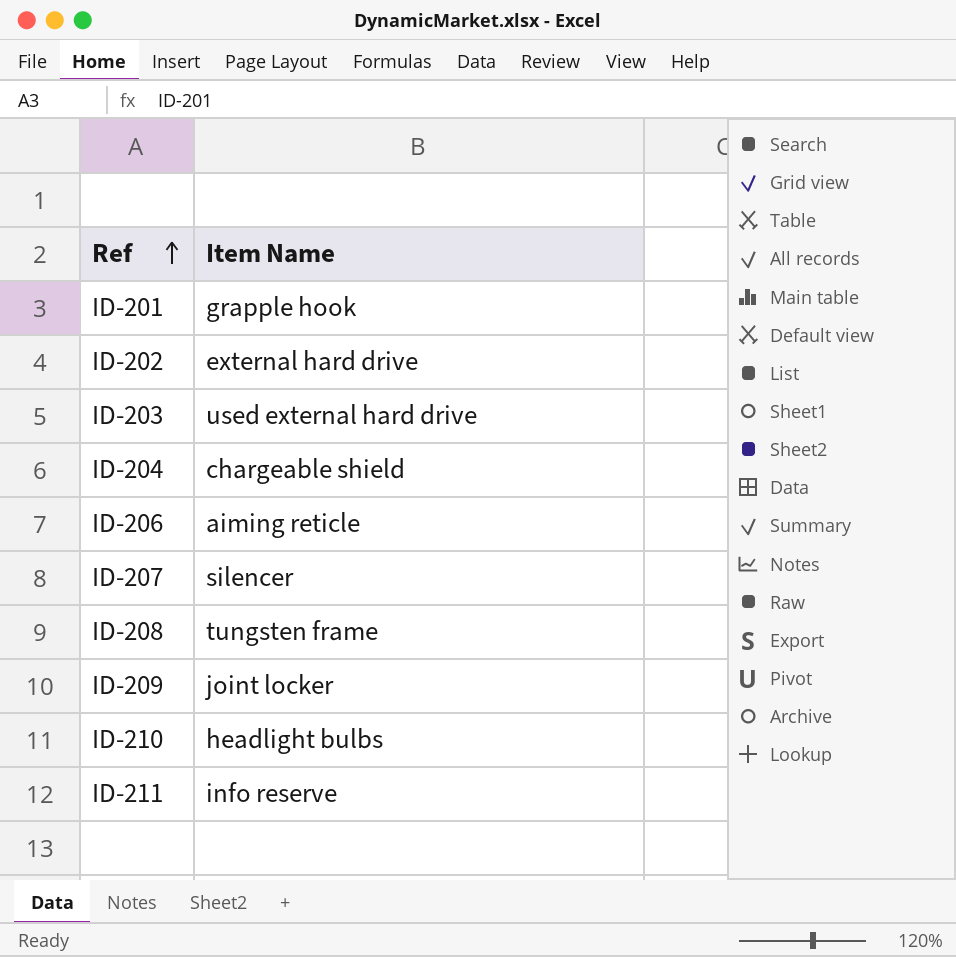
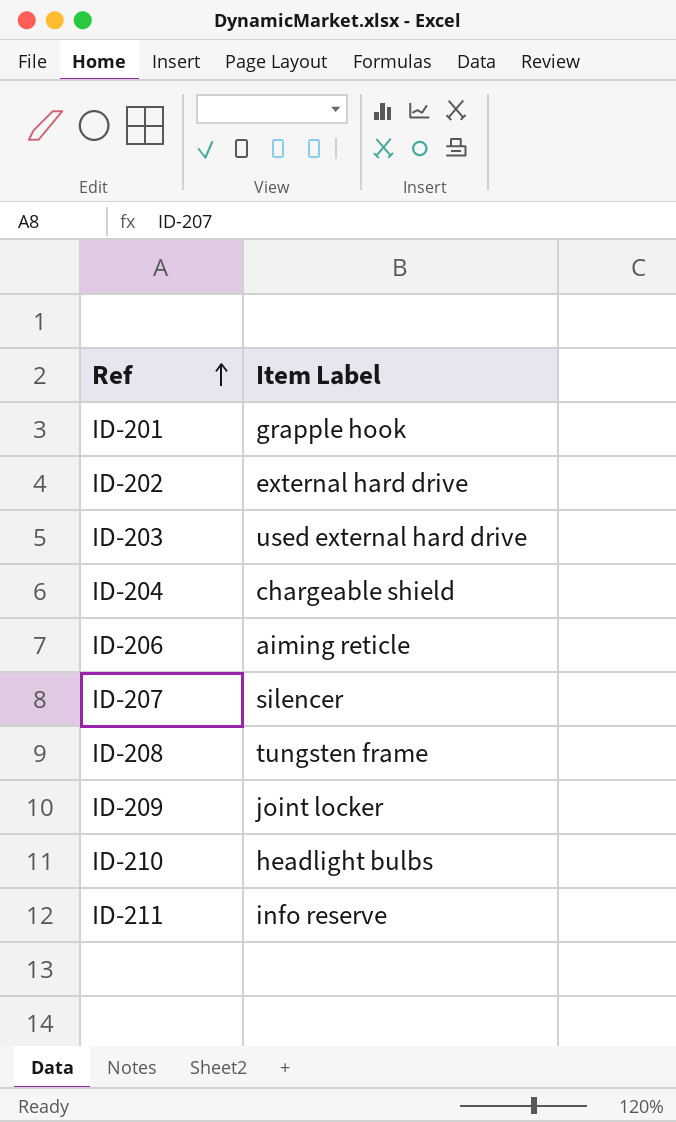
column name: Item Name -> Item Label

